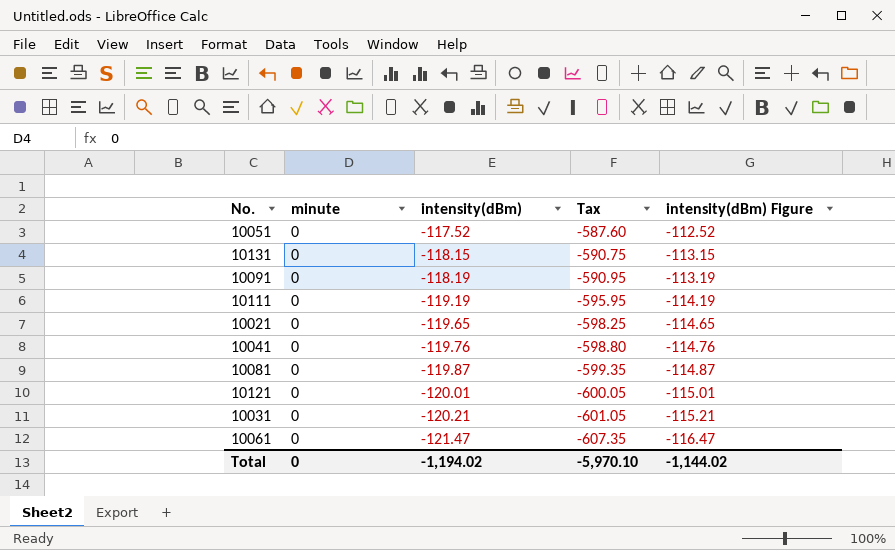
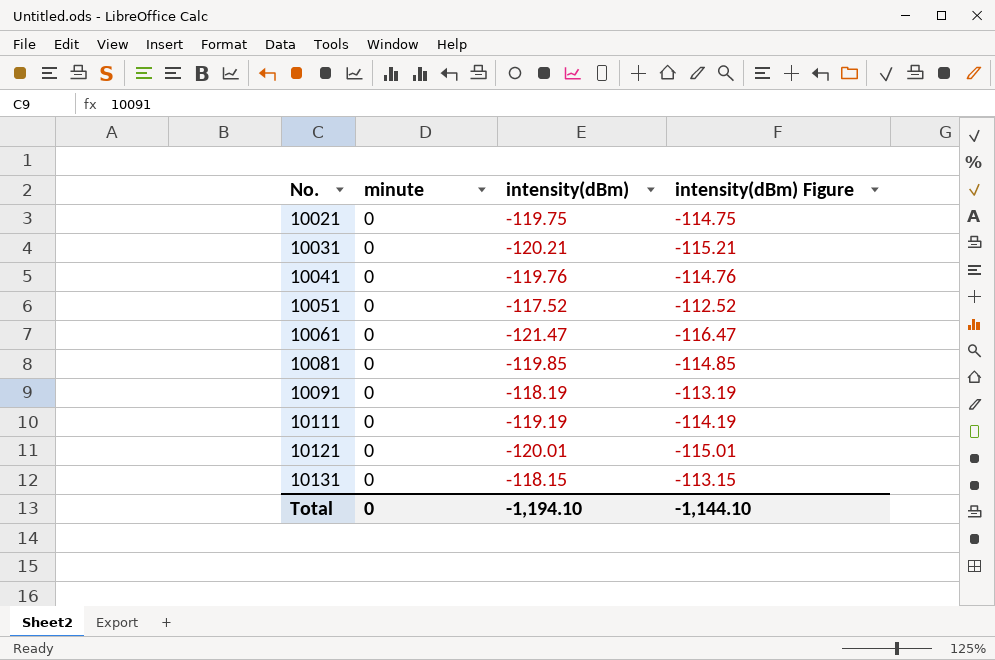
row order: intensity(dBm) descending -> No. ascending
column Tax | formula: [intensity(dBm)] * 5 -> none
10021 | intensity(dBm): -119.65 -> -119.75
10021 | intensity(dBm) Figure: -114.65 -> -114.75
10081 | intensity(dBm): -119.87 -> -119.85
10081 | intensity(dBm) Figure: -114.87 -> -114.85
Total | intensity(dBm): -1,194.02 -> -1,194.10
Total | intensity(dBm) Figure: -1,144.02 -> -1,144.10

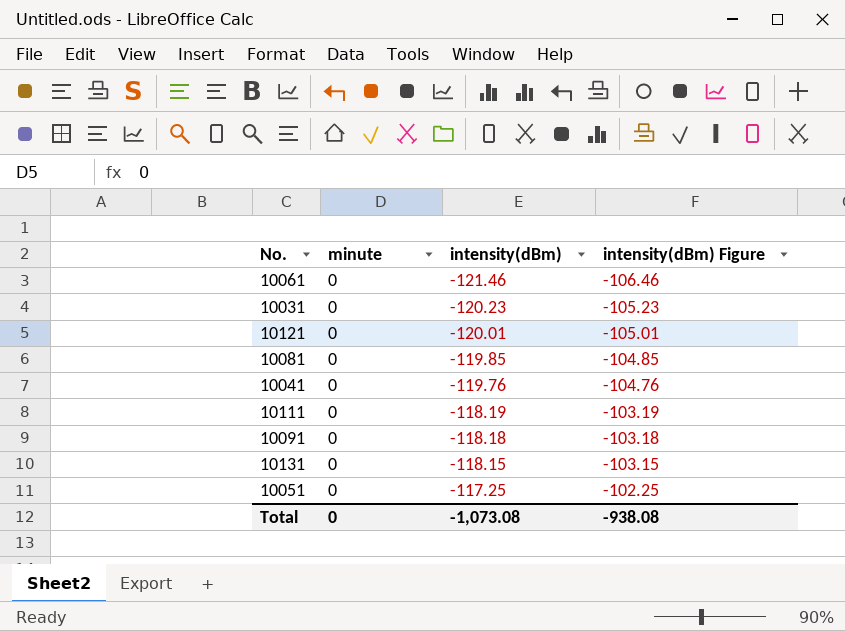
row order: No. ascending -> intensity(dBm) ascending
column intensity(dBm) Figure | formula: [intensity(dBm)] + 5 -> [intensity(dBm)] + 15
row 10021: 0 | -119.75 | -114.75 -> none
10061 | intensity(dBm): -121.47 -> -121.46
10031 | intensity(dBm): -120.21 -> -120.23
10111 | intensity(dBm): -119.19 -> -118.19
10091 | intensity(dBm): -118.19 -> -118.18
10051 | intensity(dBm): -117.52 -> -117.25
Total | intensity(dBm): -1,194.10 -> -1,073.08
Total | intensity(dBm) Figure: -1,144.10 -> -938.08

